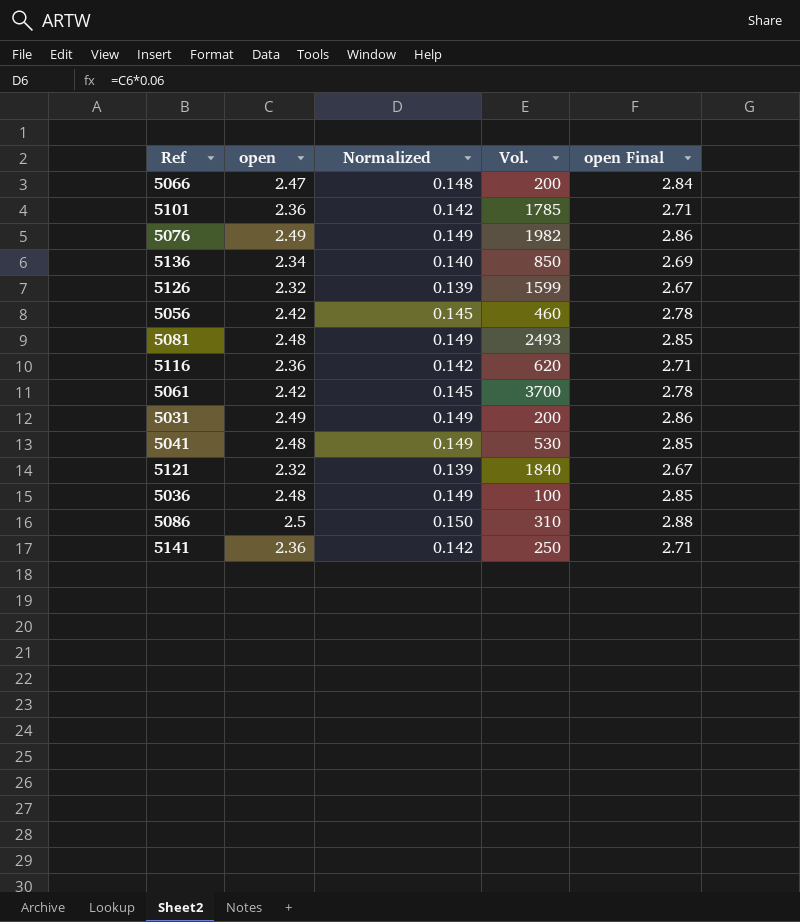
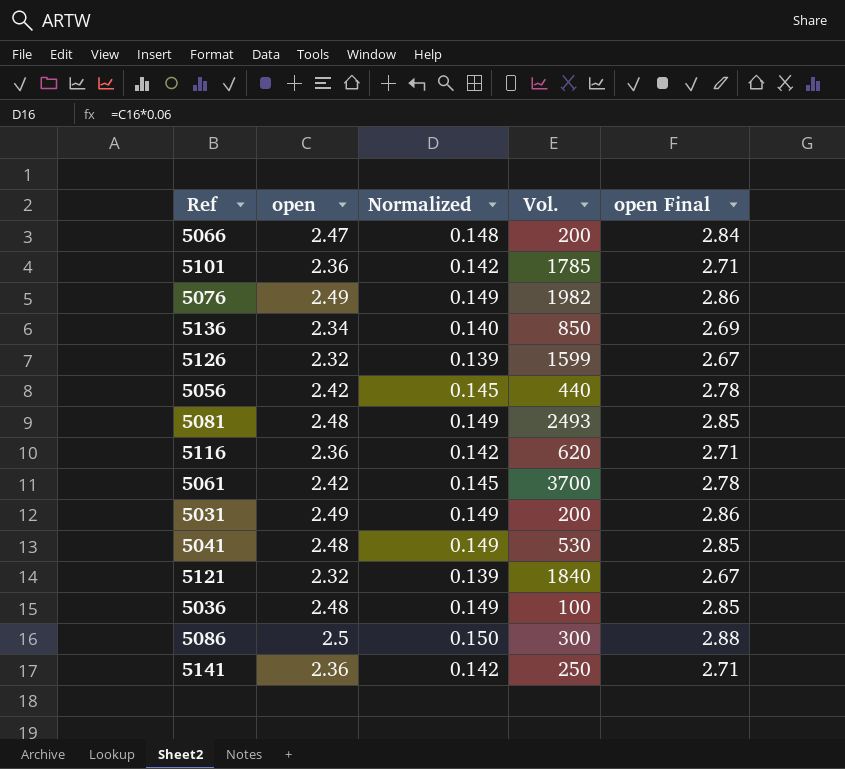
5056 | Vol.: 460 -> 440
5086 | Vol.: 310 -> 300

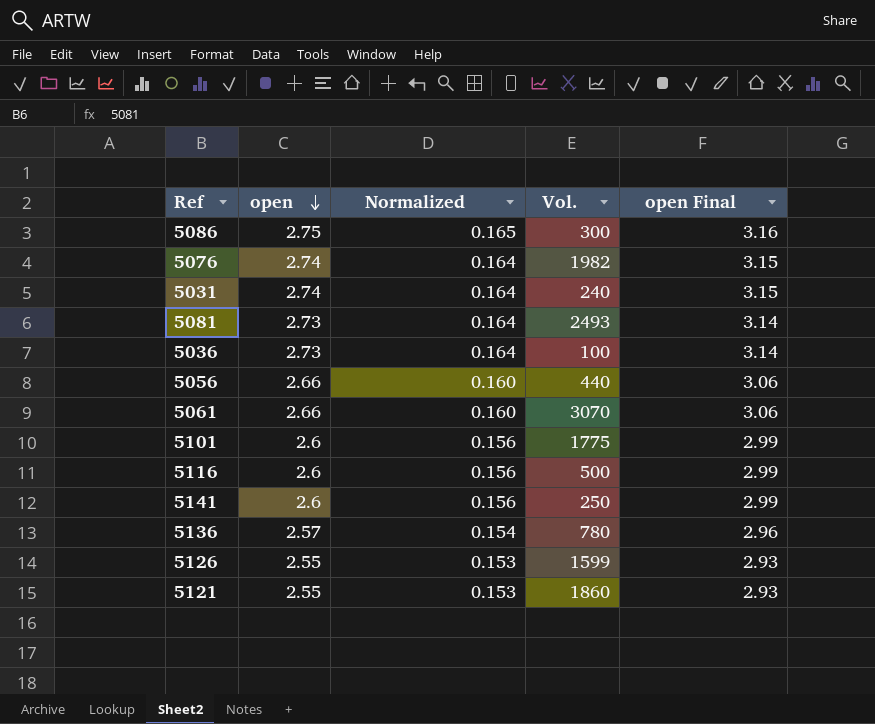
row order: none -> open descending
row 5066: 2.47 | 0.148 | 200 | 2.84 -> none
row 5041: 2.48 | 0.149 | 530 | 2.85 -> none
5086 | open: 2.5 -> 2.75
5086 | Normalized: 0.150 -> 0.165
5086 | open Final: 2.88 -> 3.16
5076 | open: 2.49 -> 2.74
5076 | Normalized: 0.149 -> 0.164
5076 | open Final: 2.86 -> 3.15
5031 | open: 2.49 -> 2.74
5031 | Normalized: 0.149 -> 0.164
5031 | Vol.: 200 -> 240
5031 | open Final: 2.86 -> 3.15
5081 | open: 2.48 -> 2.73
5081 | Normalized: 0.149 -> 0.164
5081 | open Final: 2.85 -> 3.14
5036 | open: 2.48 -> 2.73
5036 | Normalized: 0.149 -> 0.164
5036 | open Final: 2.85 -> 3.14
5056 | open: 2.42 -> 2.66
5056 | Normalized: 0.145 -> 0.160
5056 | open Final: 2.78 -> 3.06
5061 | open: 2.42 -> 2.66
5061 | Normalized: 0.145 -> 0.160
5061 | Vol.: 3700 -> 3070
5061 | open Final: 2.78 -> 3.06
5101 | open: 2.36 -> 2.6
5101 | Normalized: 0.142 -> 0.156
5101 | Vol.: 1785 -> 1775
5101 | open Final: 2.71 -> 2.99
5116 | open: 2.36 -> 2.6
5116 | Normalized: 0.142 -> 0.156
5116 | Vol.: 620 -> 500
5116 | open Final: 2.71 -> 2.99
5141 | open: 2.36 -> 2.6
5141 | Normalized: 0.142 -> 0.156
5141 | open Final: 2.71 -> 2.99
5136 | open: 2.34 -> 2.57
5136 | Normalized: 0.140 -> 0.154
5136 | Vol.: 850 -> 780
5136 | open Final: 2.69 -> 2.96
5126 | open: 2.32 -> 2.55
5126 | Normalized: 0.139 -> 0.153
5126 | open Final: 2.67 -> 2.93
5121 | open: 2.32 -> 2.55
5121 | Normalized: 0.139 -> 0.153
5121 | Vol.: 1840 -> 1860
5121 | open Final: 2.67 -> 2.93

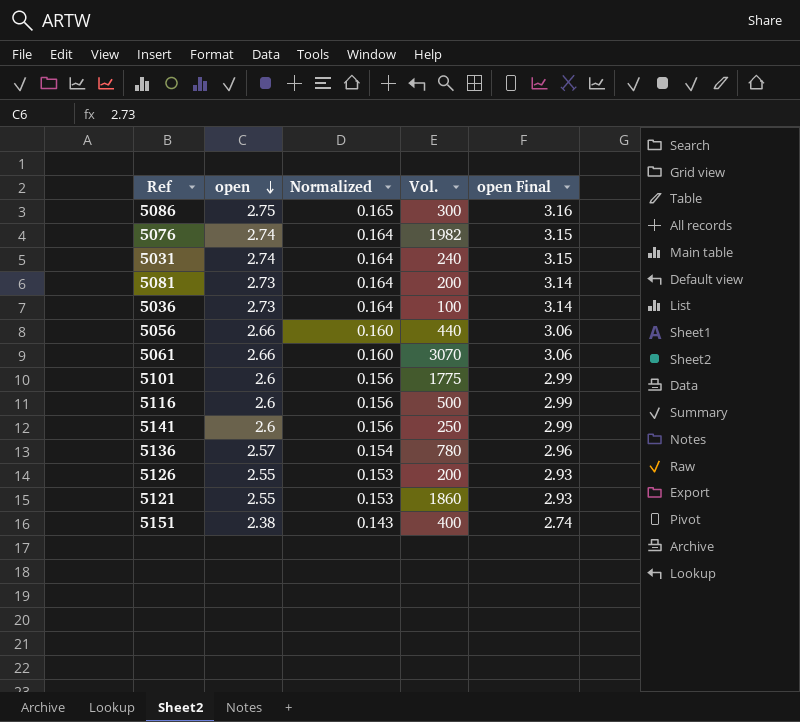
5081 | Vol.: 2493 -> 200
5126 | Vol.: 1599 -> 200
row 5151: none -> 2.38 | 0.143 | 400 | 2.74

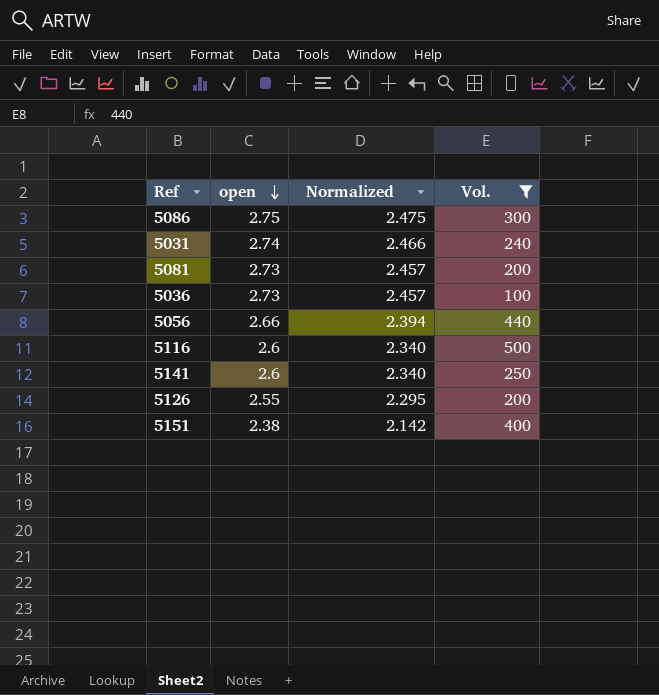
filter: none -> Vol. <= 500
column open Final | formula: [open] * 1.15 -> none
column Normalized | formula: [open] * 0.06 -> [open] * 0.9

